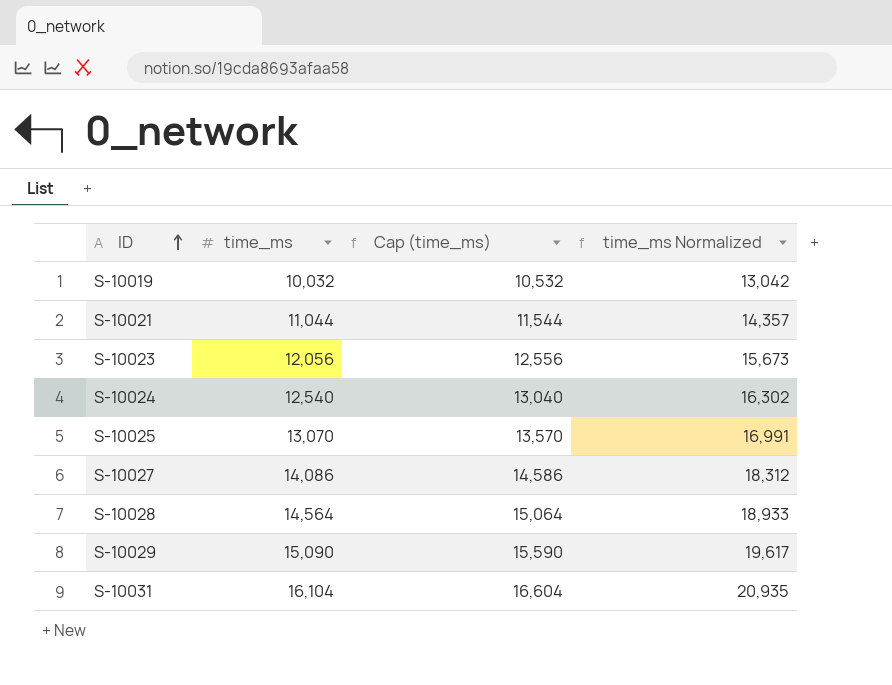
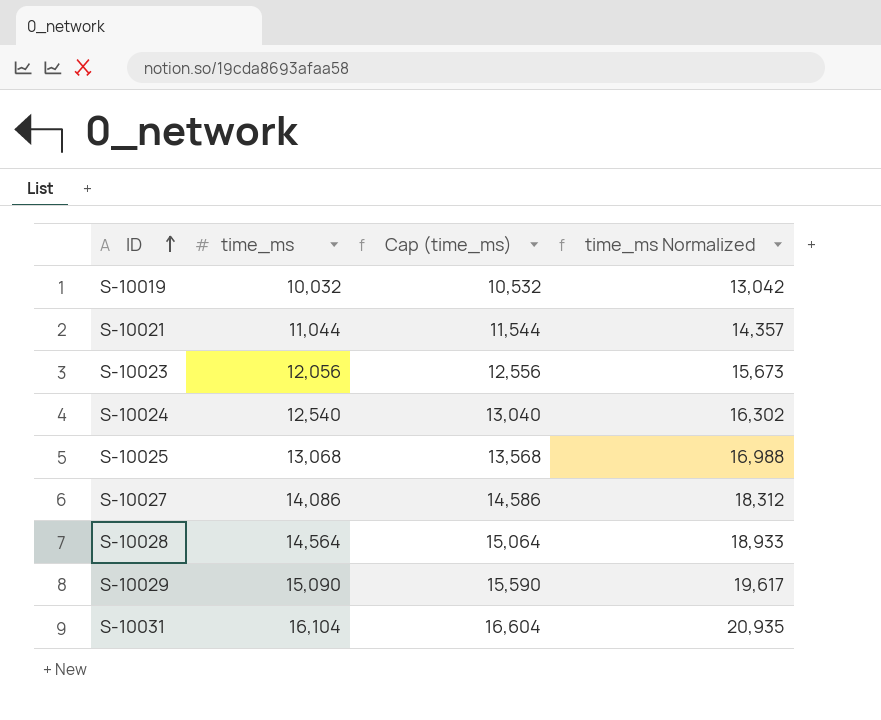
S-10025 | time_ms: 13,070 -> 13,068
S-10025 | Cap (time_ms): 13,570 -> 13,568
S-10025 | time_ms Normalized: 16,991 -> 16,988

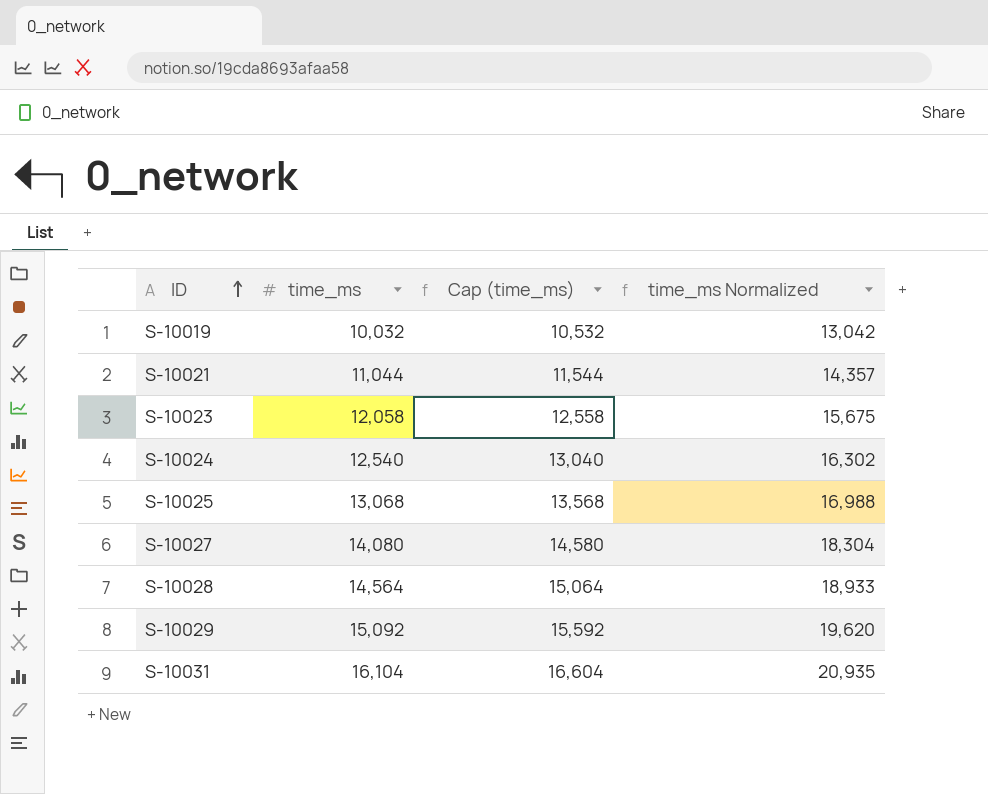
S-10023 | time_ms: 12,056 -> 12,058
S-10023 | Cap (time_ms): 12,556 -> 12,558
S-10023 | time_ms Normalized: 15,673 -> 15,675
S-10027 | time_ms: 14,086 -> 14,080
S-10027 | Cap (time_ms): 14,586 -> 14,580
S-10027 | time_ms Normalized: 18,312 -> 18,304
S-10029 | time_ms: 15,090 -> 15,092
S-10029 | Cap (time_ms): 15,590 -> 15,592
S-10029 | time_ms Normalized: 19,617 -> 19,620

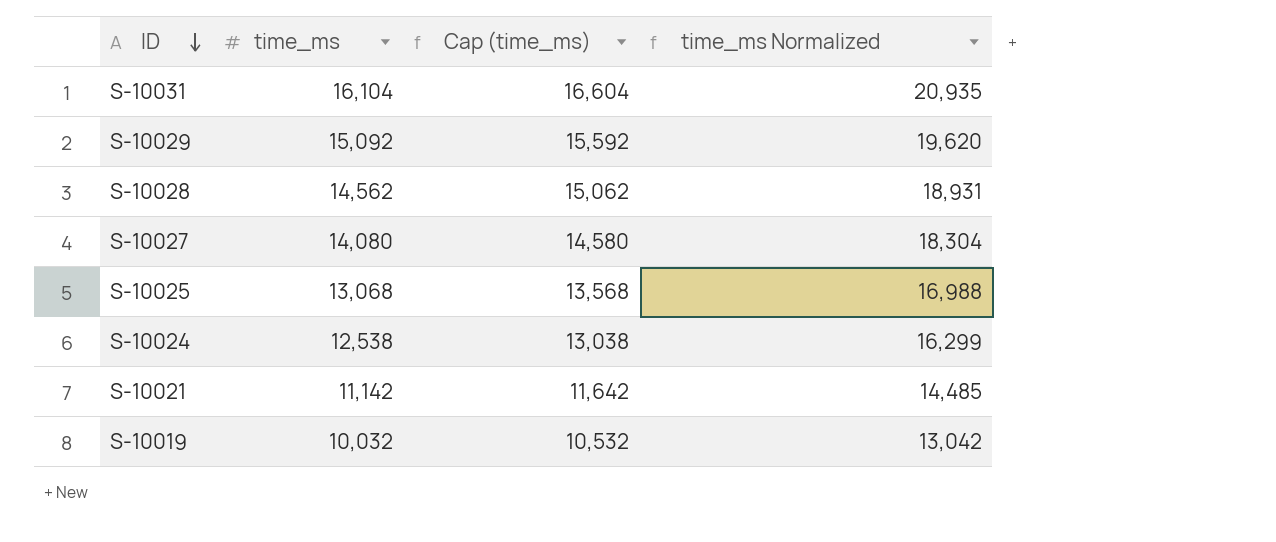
row order: ID ascending -> ID descending
row S-10023: 12,058 | 12,558 | 15,675 -> none
S-10028 | time_ms: 14,564 -> 14,562
S-10028 | Cap (time_ms): 15,064 -> 15,062
S-10028 | time_ms Normalized: 18,933 -> 18,931
S-10024 | time_ms: 12,540 -> 12,538
S-10024 | Cap (time_ms): 13,040 -> 13,038
S-10024 | time_ms Normalized: 16,302 -> 16,299
S-10021 | time_ms: 11,044 -> 11,142
S-10021 | Cap (time_ms): 11,544 -> 11,642
S-10021 | time_ms Normalized: 14,357 -> 14,485

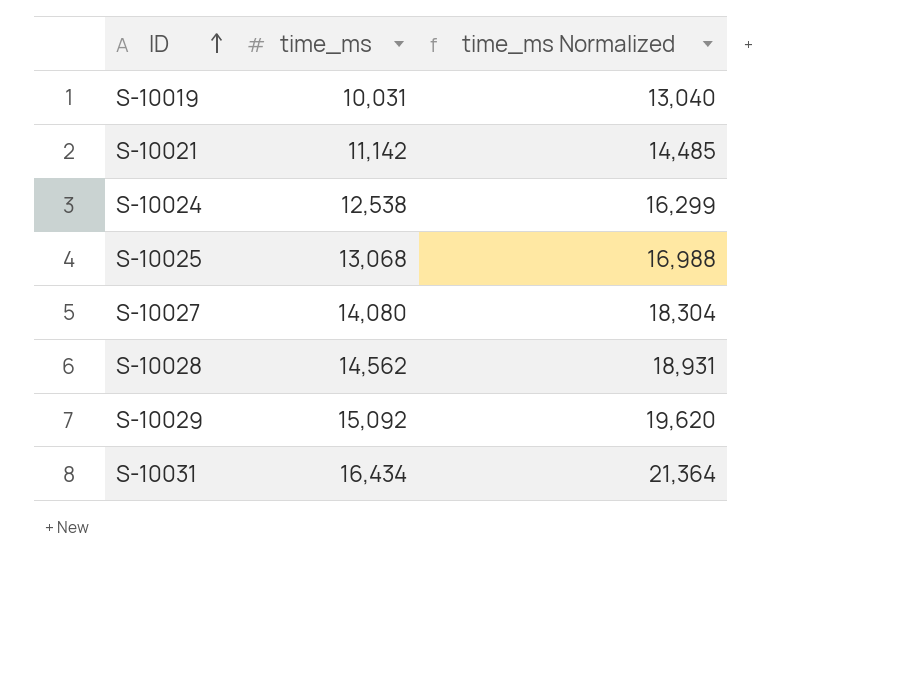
row order: ID descending -> ID ascending
column Cap (time_ms) | formula: [time_ms] + 500 -> none
S-10019 | time_ms: 10,032 -> 10,031
S-10019 | time_ms Normalized: 13,042 -> 13,040
S-10031 | time_ms: 16,104 -> 16,434
S-10031 | time_ms Normalized: 20,935 -> 21,364

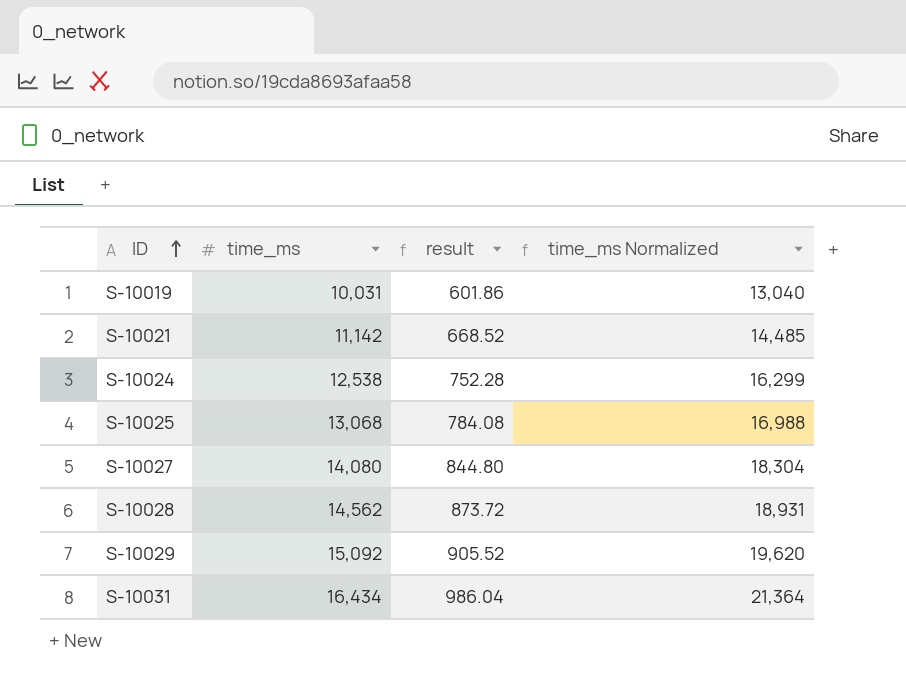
column result | formula: none -> [time_ms] * 0.06

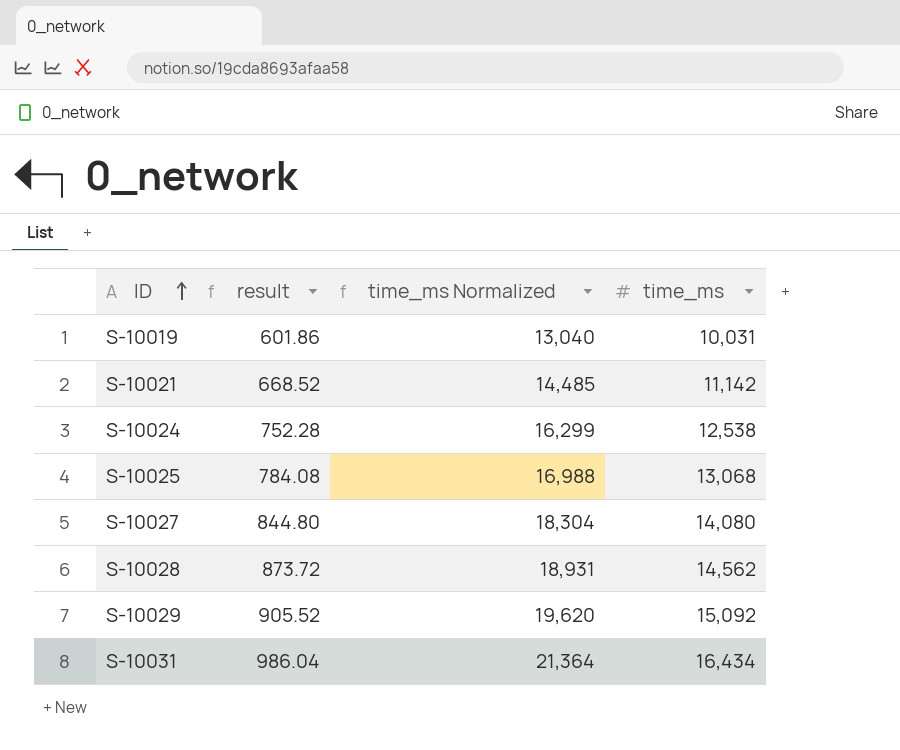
column time_ms | position: 2 -> 4

